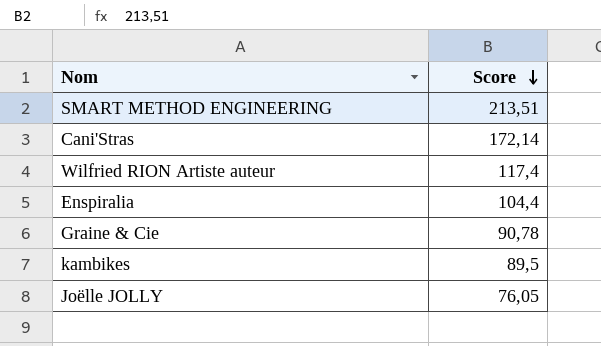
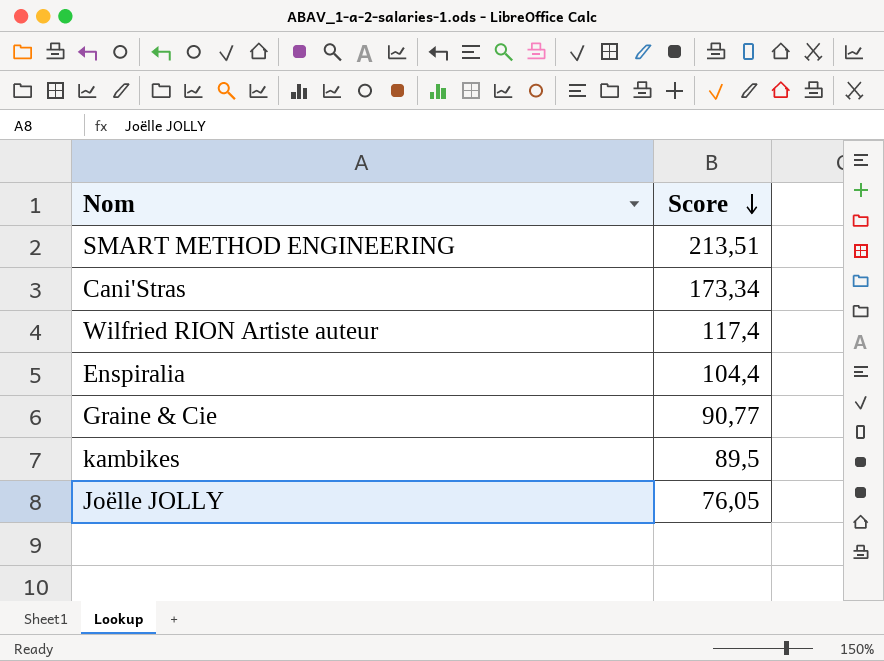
Cani'Stras | Score: 172,14 -> 173,34
Graine & Cie | Score: 90,78 -> 90,77

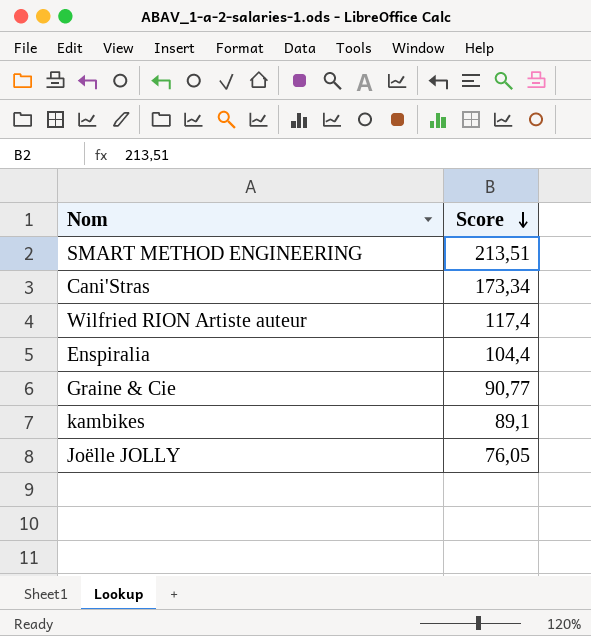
kambikes | Score: 89,5 -> 89,1

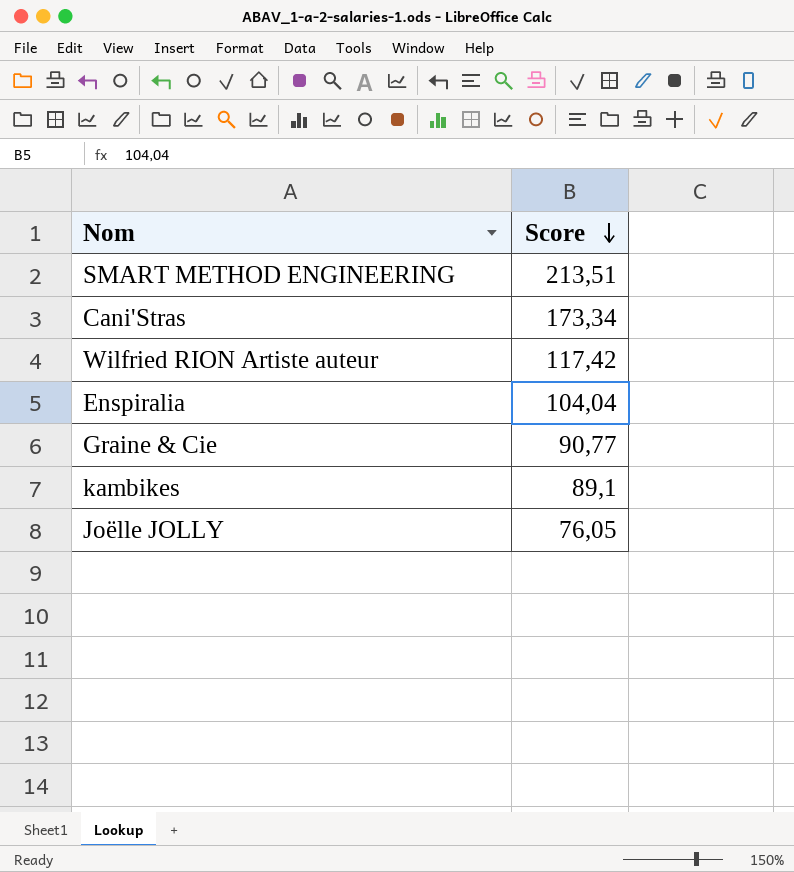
Wilfried RION Artiste auteur | Score: 117,4 -> 117,42
Enspiralia | Score: 104,4 -> 104,04

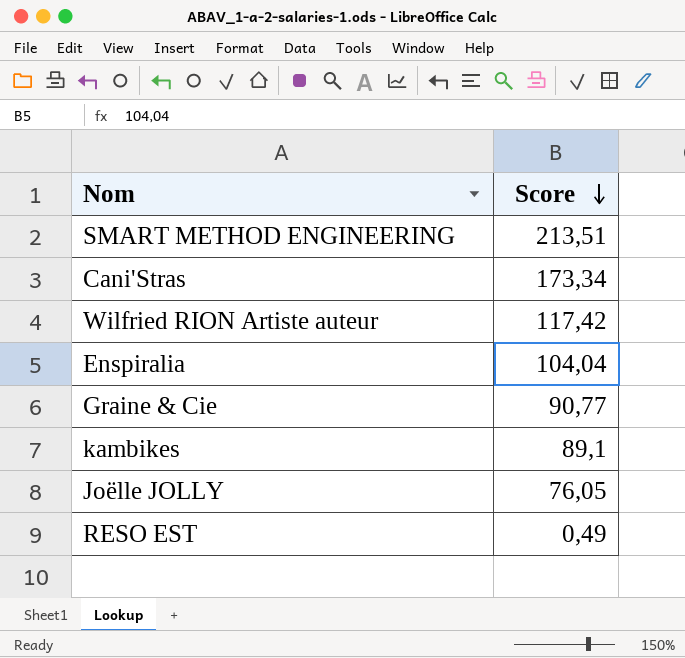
row RESO EST: none -> 0,49

